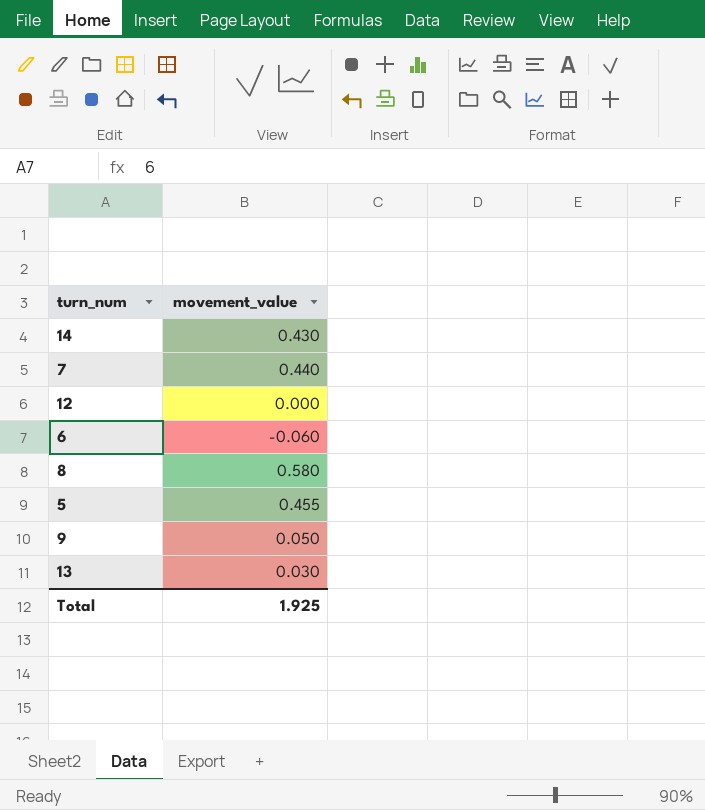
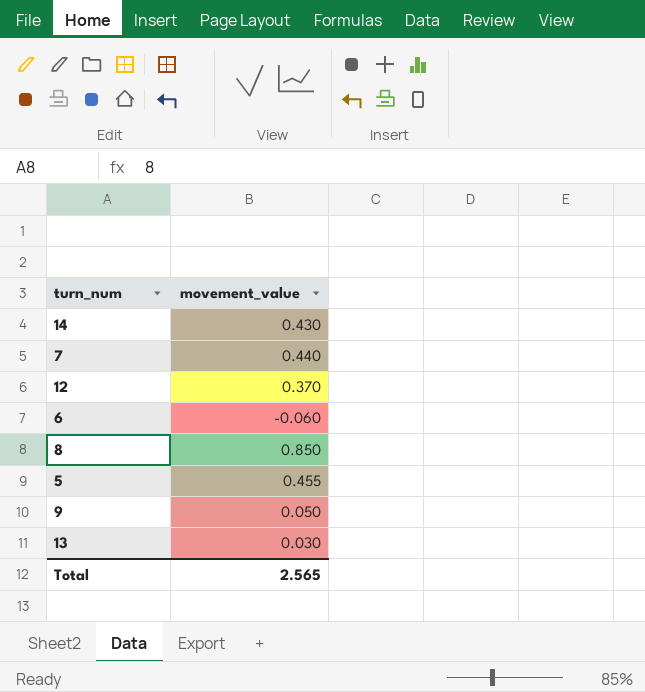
12 | movement_value: 0.000 -> 0.370
8 | movement_value: 0.580 -> 0.850
Total | movement_value: 1.925 -> 2.565

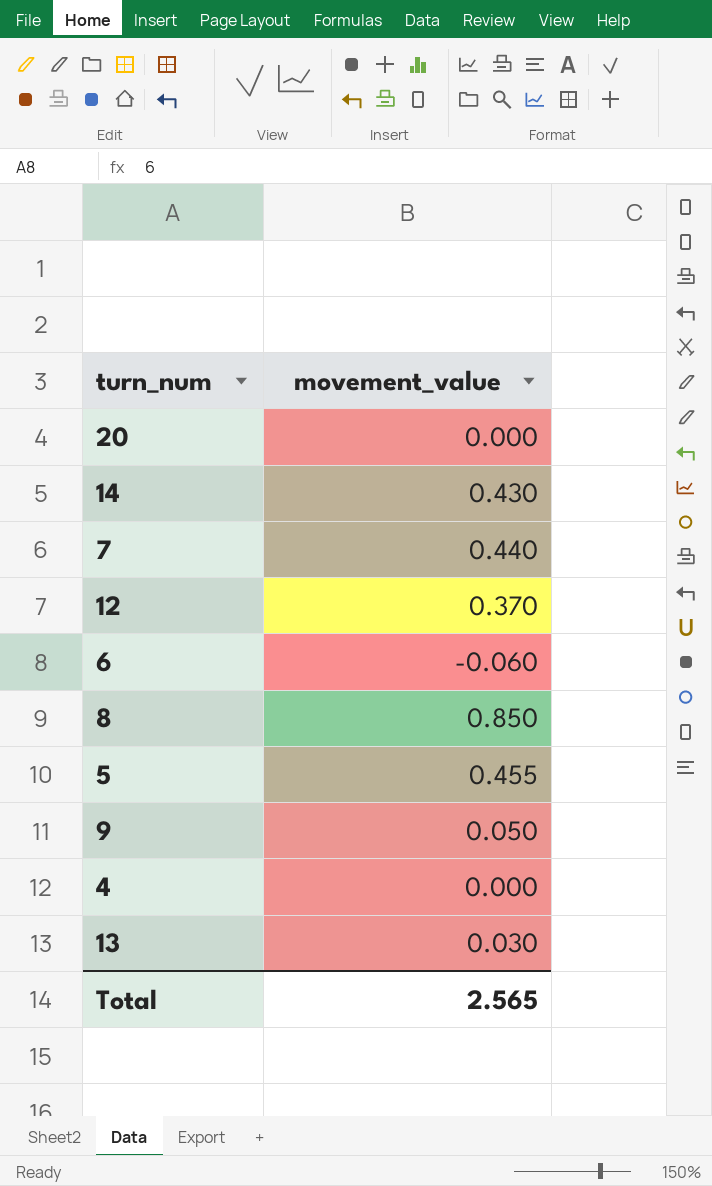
row 20: none -> 0.000
row 4: none -> 0.000

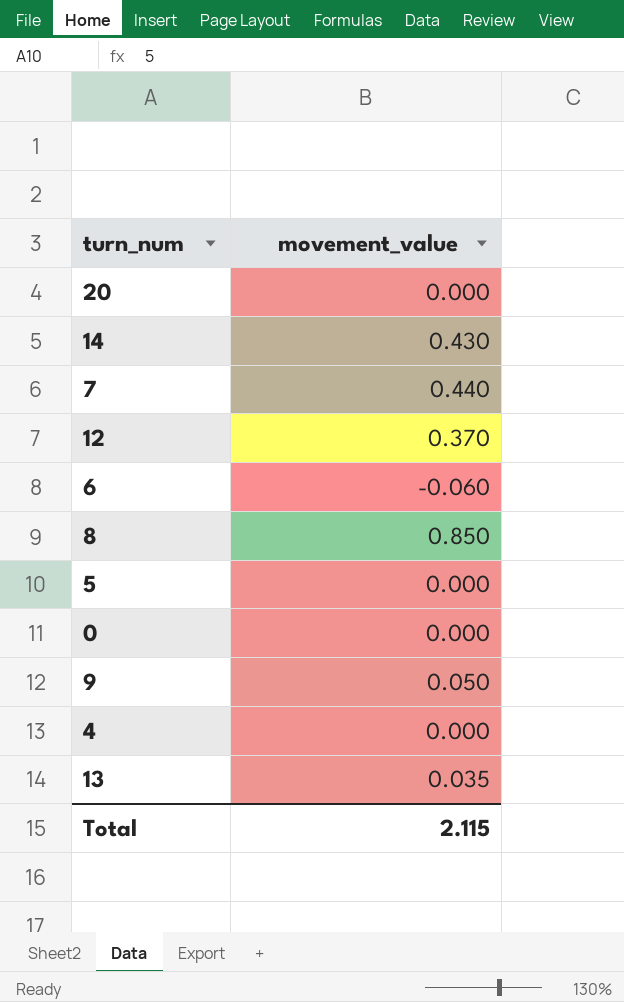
5 | movement_value: 0.455 -> 0.000
row 0: none -> 0.000
13 | movement_value: 0.030 -> 0.035
Total | movement_value: 2.565 -> 2.115

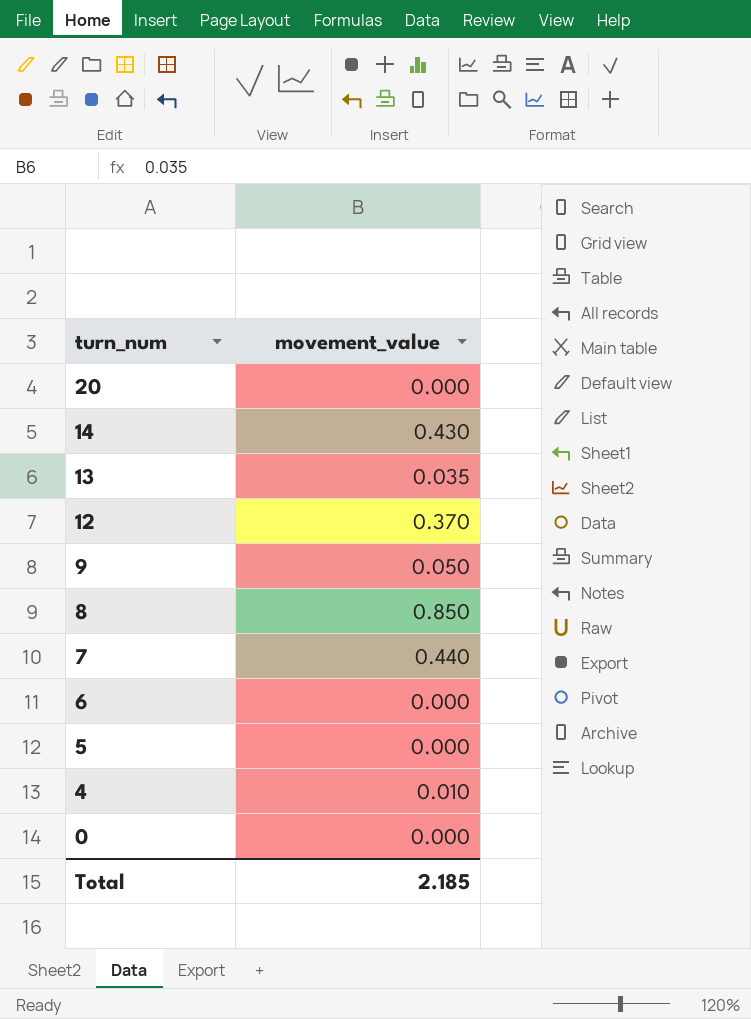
row order: none -> turn_num descending
6 | movement_value: -0.060 -> 0.000
4 | movement_value: 0.000 -> 0.010
Total | movement_value: 2.115 -> 2.185

